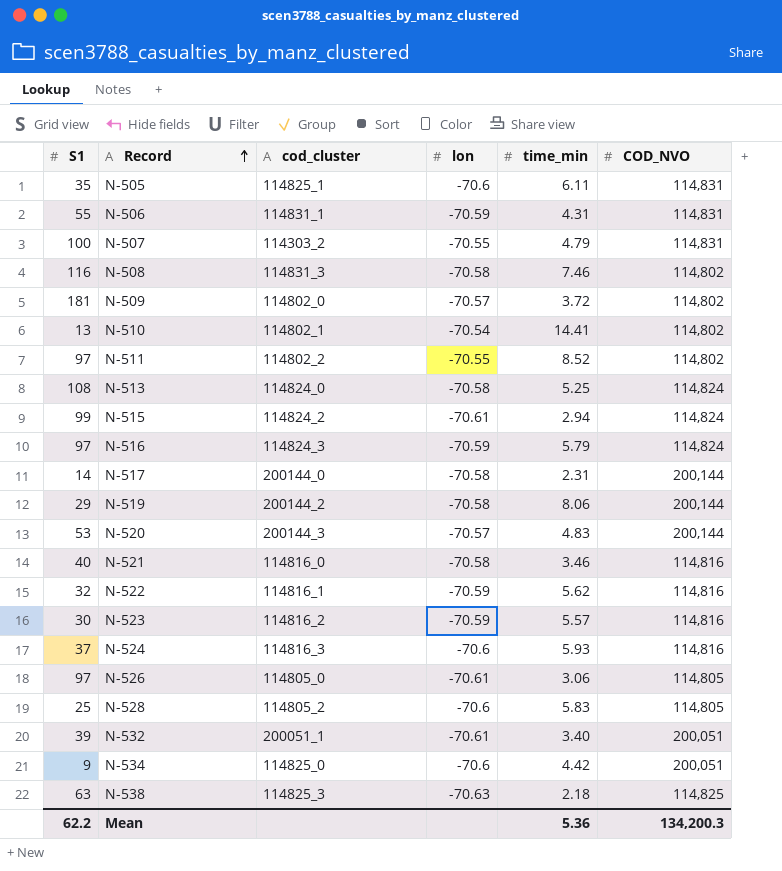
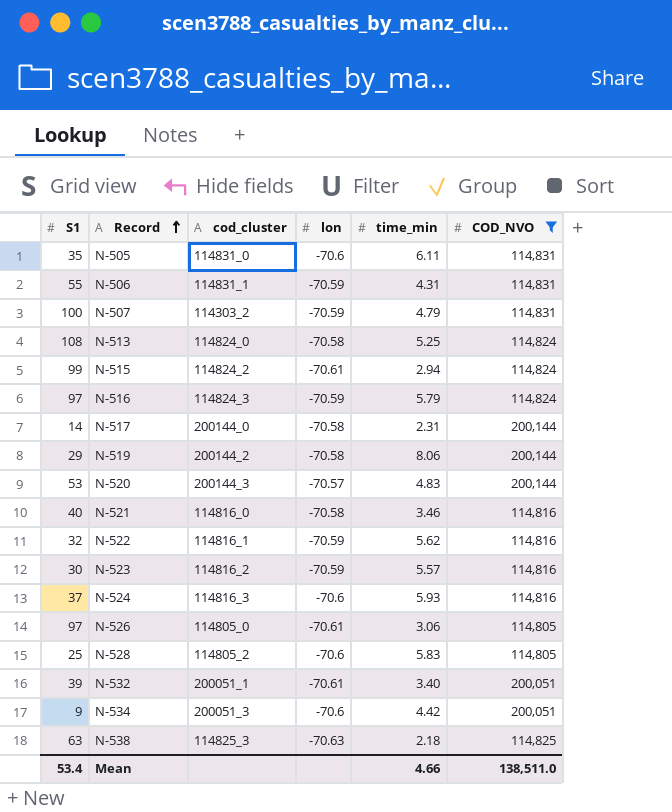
filter: none -> COD_NVO != 114,802
N-505 | cod_cluster: 114825_1 -> 114831_0
N-507 | lon: -70.55 -> -70.59
N-534 | cod_cluster: 114825_0 -> 200051_3
Mean | S1: 62.2 -> 53.4
Mean | time_min: 5.36 -> 4.66
Mean | COD_NVO: 134,200.3 -> 138,511.0

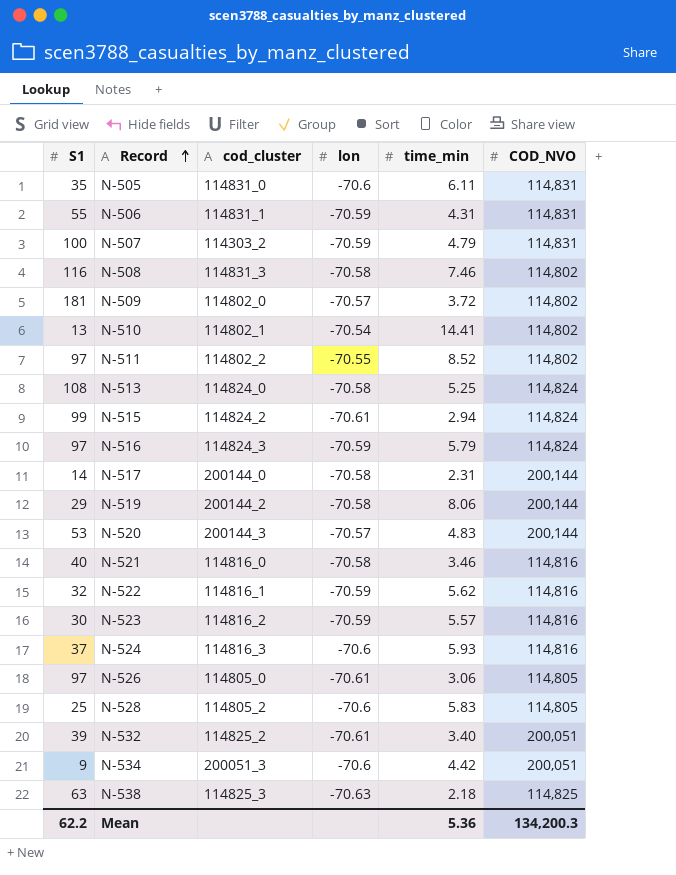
filter: COD_NVO != 114,802 -> none
N-532 | cod_cluster: 200051_1 -> 114825_2
Mean | S1: 53.4 -> 62.2
Mean | time_min: 4.66 -> 5.36
Mean | COD_NVO: 138,511.0 -> 134,200.3

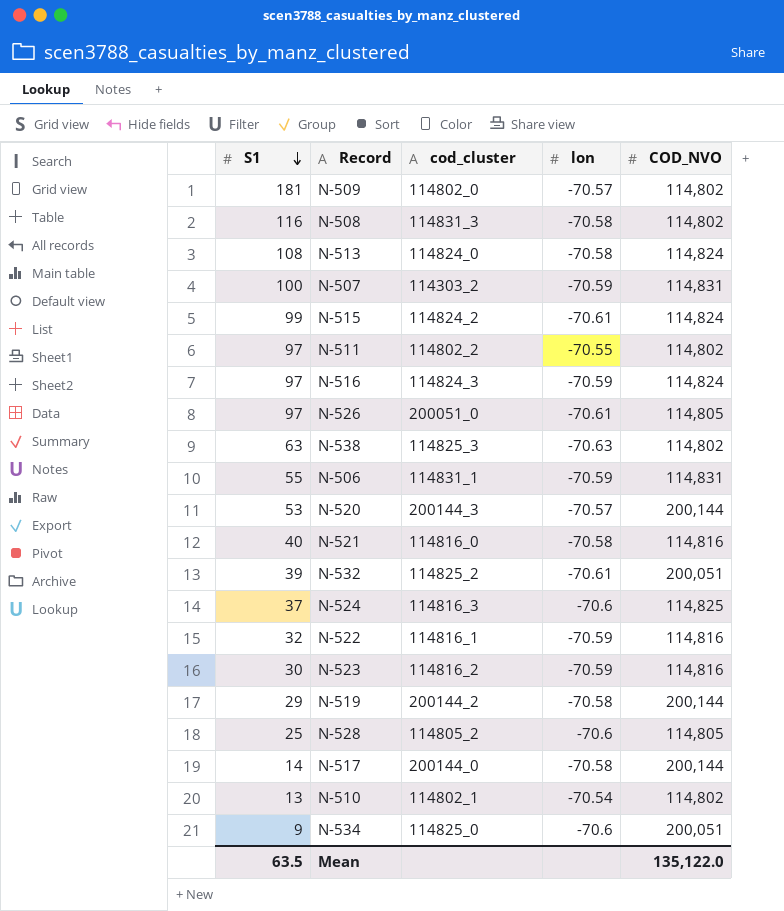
row order: Record ascending -> S1 descending
column time_min | position: 5 -> none
row N-505: 35 | 114831_0 | -70.6 | 6.11 | 114,831 -> none
N-526 | cod_cluster: 114805_0 -> 200051_0
N-538 | COD_NVO: 114,825 -> 114,802
N-524 | COD_NVO: 114,816 -> 114,825
N-534 | cod_cluster: 200051_3 -> 114825_0
Mean | S1: 62.2 -> 63.5
Mean | COD_NVO: 134,200.3 -> 135,122.0

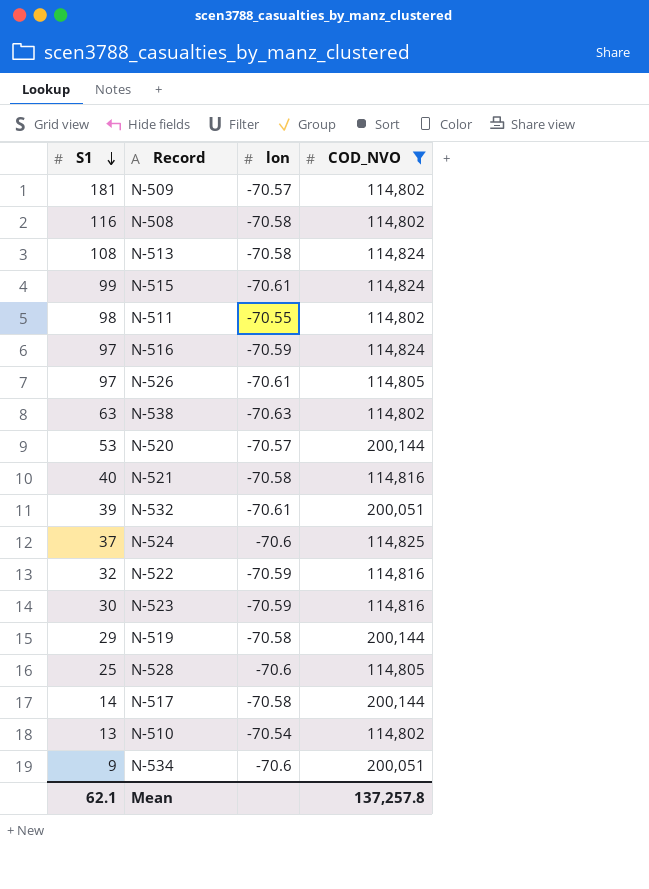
filter: none -> COD_NVO != 114,831
column cod_cluster | position: 3 -> none
N-511 | S1: 97 -> 98
Mean | S1: 63.5 -> 62.1
Mean | COD_NVO: 135,122.0 -> 137,257.8

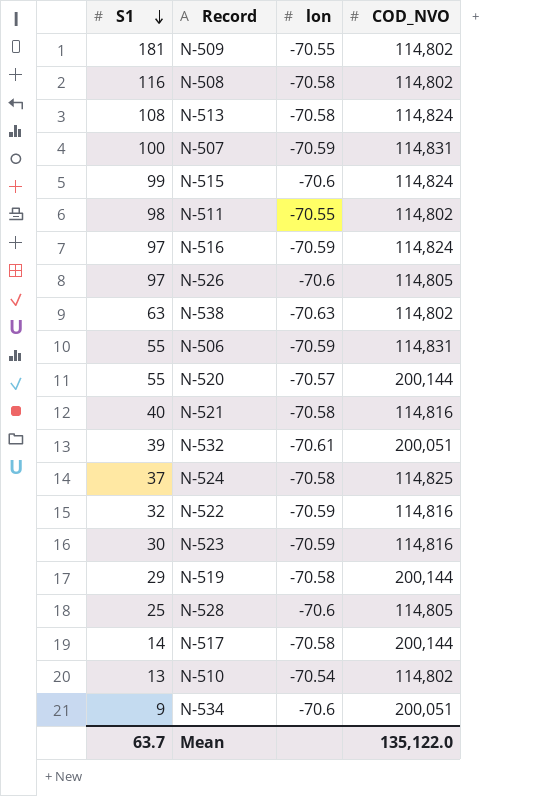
filter: COD_NVO != 114,831 -> none
N-509 | lon: -70.57 -> -70.55
N-515 | lon: -70.61 -> -70.6
N-526 | lon: -70.61 -> -70.6
N-520 | S1: 53 -> 55
N-524 | lon: -70.6 -> -70.58
Mean | S1: 62.1 -> 63.7
Mean | COD_NVO: 137,257.8 -> 135,122.0

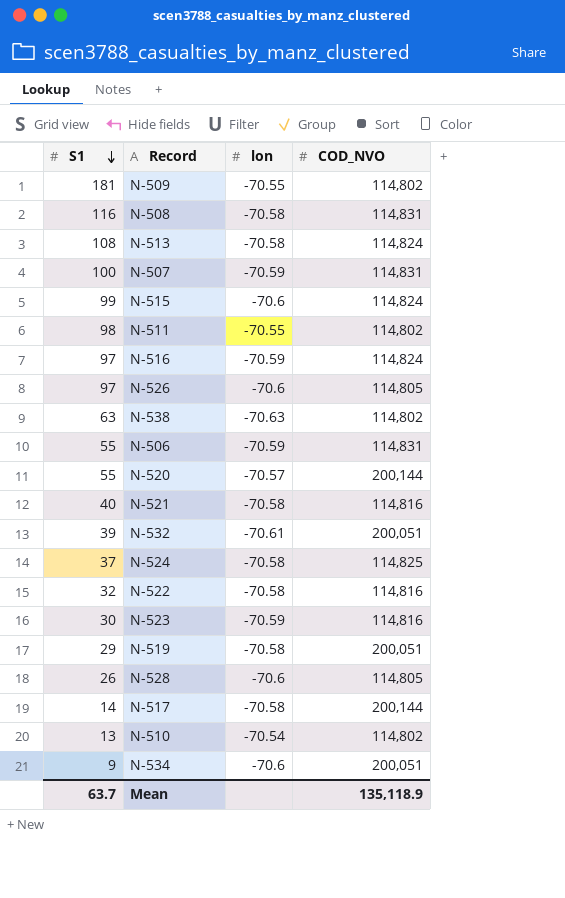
N-508 | COD_NVO: 114,802 -> 114,831
N-522 | lon: -70.59 -> -70.58
N-519 | COD_NVO: 200,144 -> 200,051
N-528 | S1: 25 -> 26
Mean | COD_NVO: 135,122.0 -> 135,118.9

